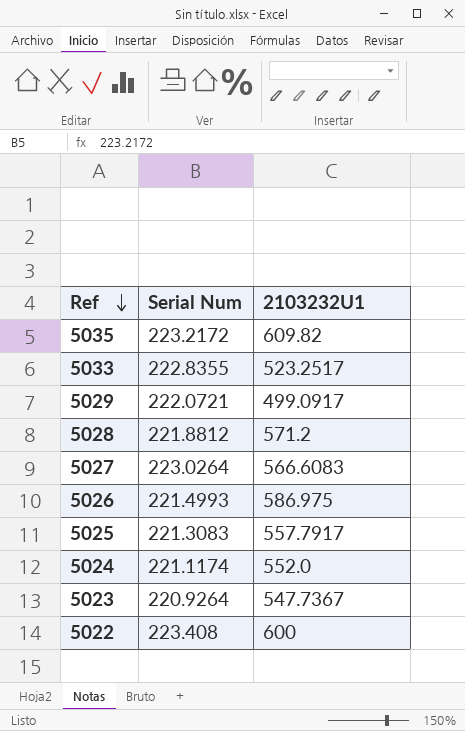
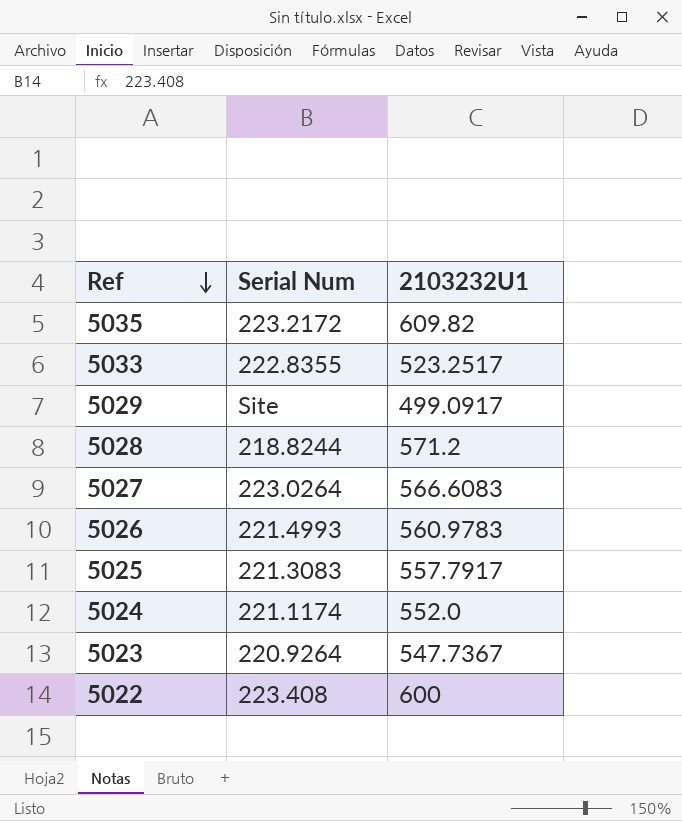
5029 | Serial Num: 222.0721 -> Site
5028 | Serial Num: 221.8812 -> 218.8244
5026 | 2103232U1: 586.975 -> 560.9783

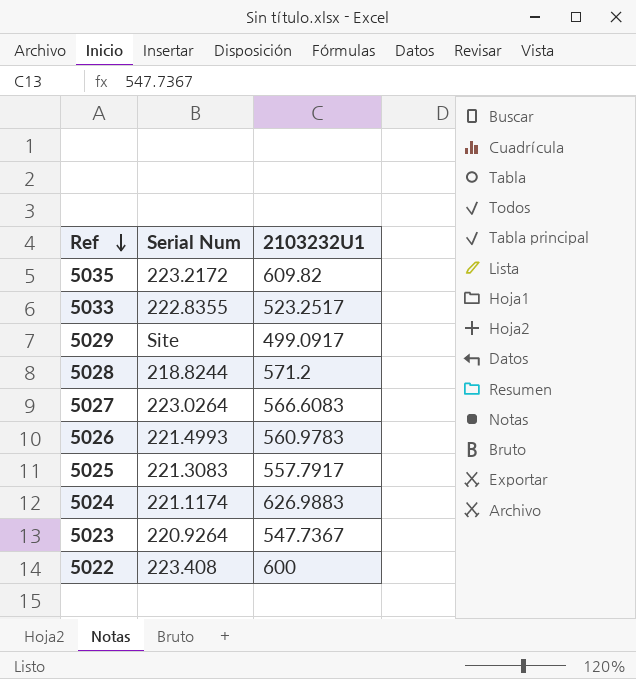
5024 | 2103232U1: 552.0 -> 626.9883

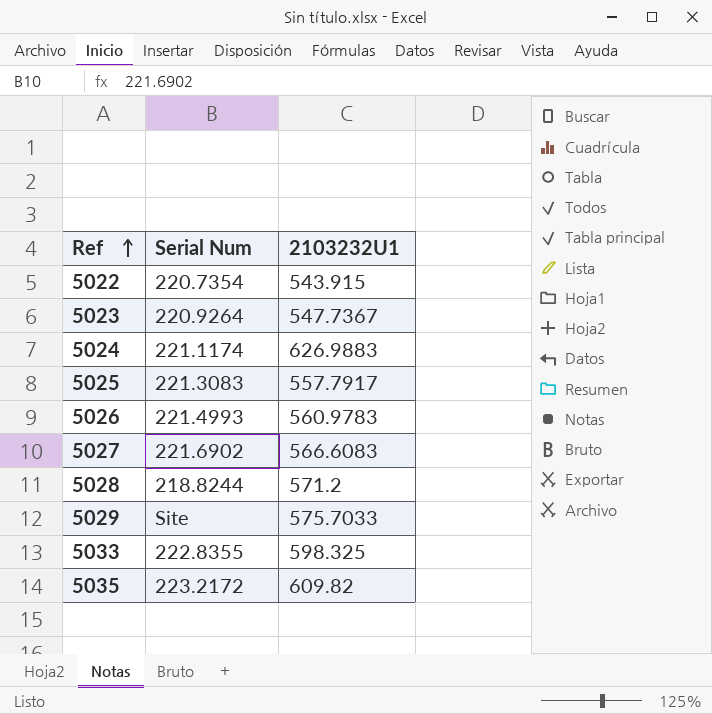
row order: Ref descending -> Ref ascending
5022 | Serial Num: 223.408 -> 220.7354
5022 | 2103232U1: 600 -> 543.915
5027 | Serial Num: 223.0264 -> 221.6902
5029 | 2103232U1: 499.0917 -> 575.7033
5033 | 2103232U1: 523.2517 -> 598.325

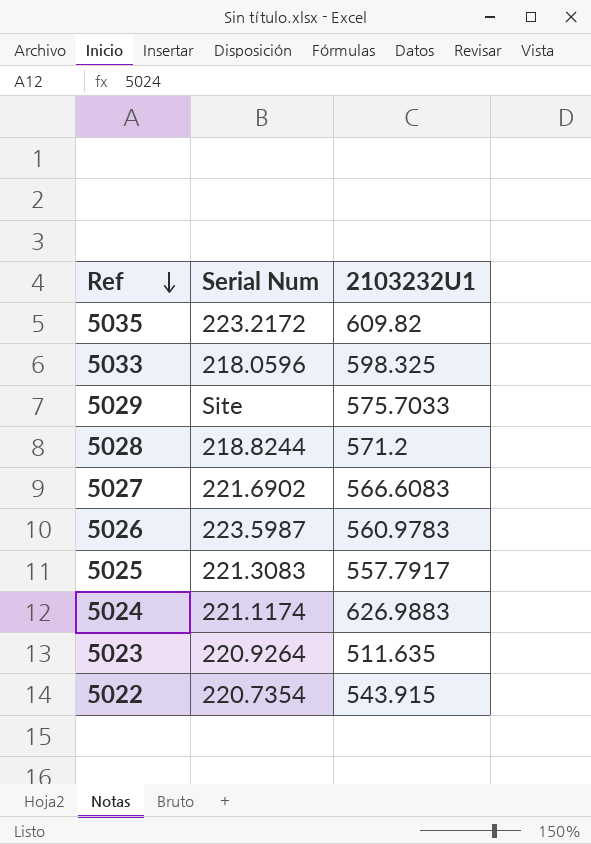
row order: Ref ascending -> Ref descending
5033 | Serial Num: 222.8355 -> 218.0596
5026 | Serial Num: 221.4993 -> 223.5987
5023 | 2103232U1: 547.7367 -> 511.635

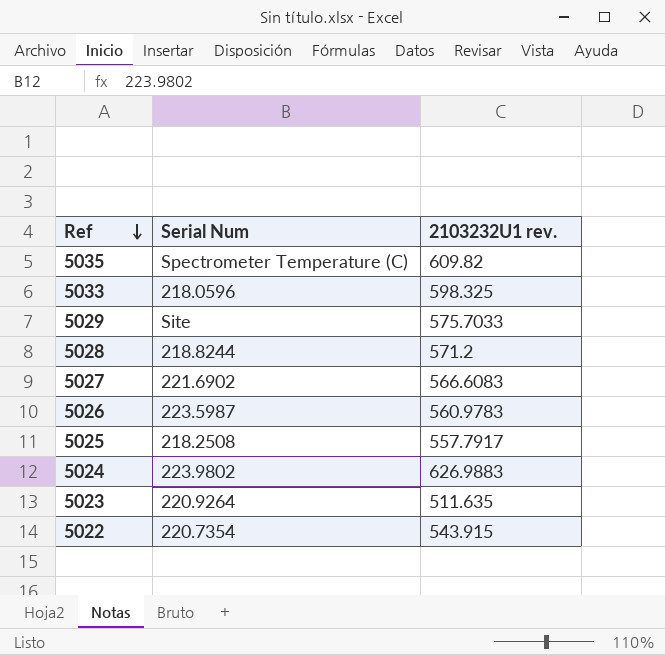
column name: 2103232U1 -> 2103232U1 rev.
5035 | Serial Num: 223.2172 -> Spectrometer Temperature (C)
5025 | Serial Num: 221.3083 -> 218.2508
5024 | Serial Num: 221.1174 -> 223.9802

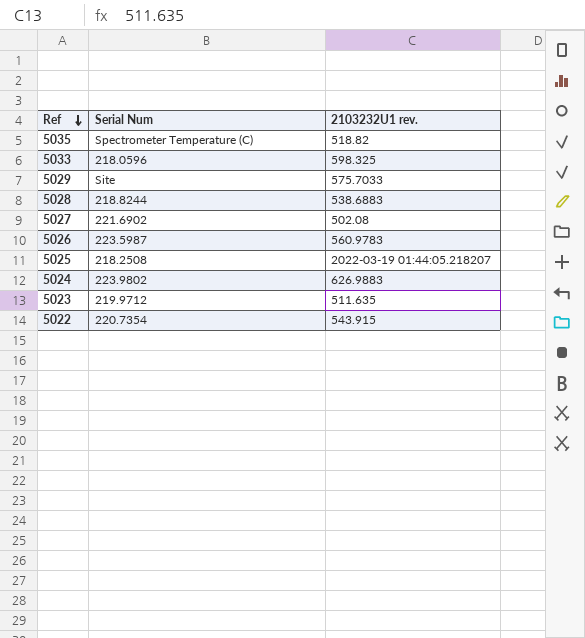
5035 | 2103232U1 rev.: 609.82 -> 518.82
5028 | 2103232U1 rev.: 571.2 -> 538.6883
5027 | 2103232U1 rev.: 566.6083 -> 502.08
5025 | 2103232U1 rev.: 557.7917 -> 2022-03-19 01:44:05.218207
5023 | Serial Num: 220.9264 -> 219.9712

